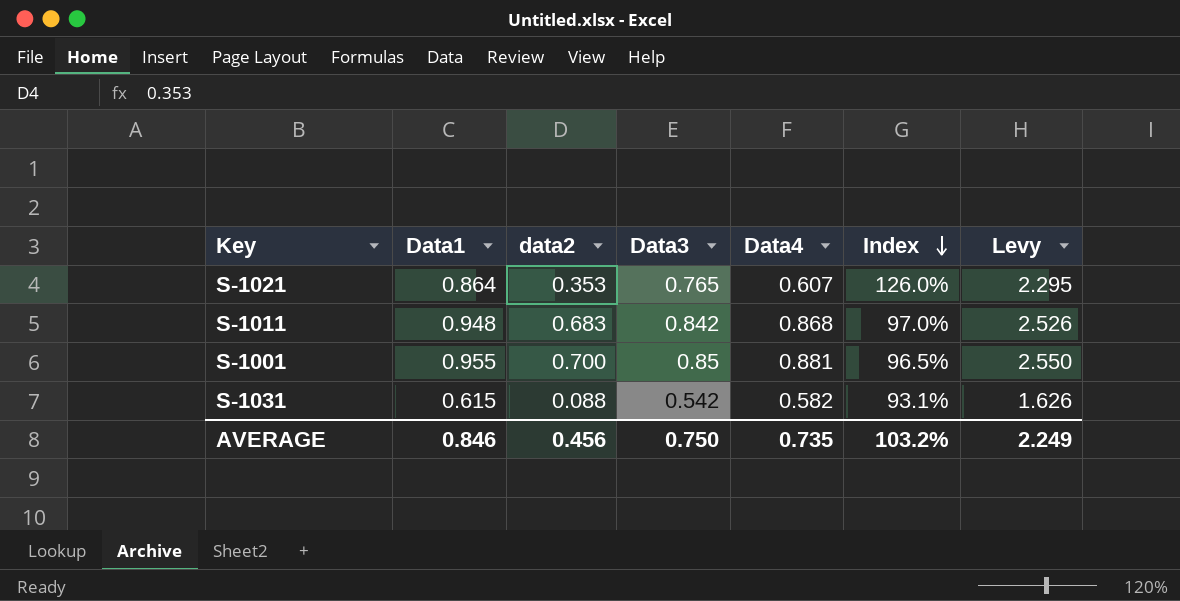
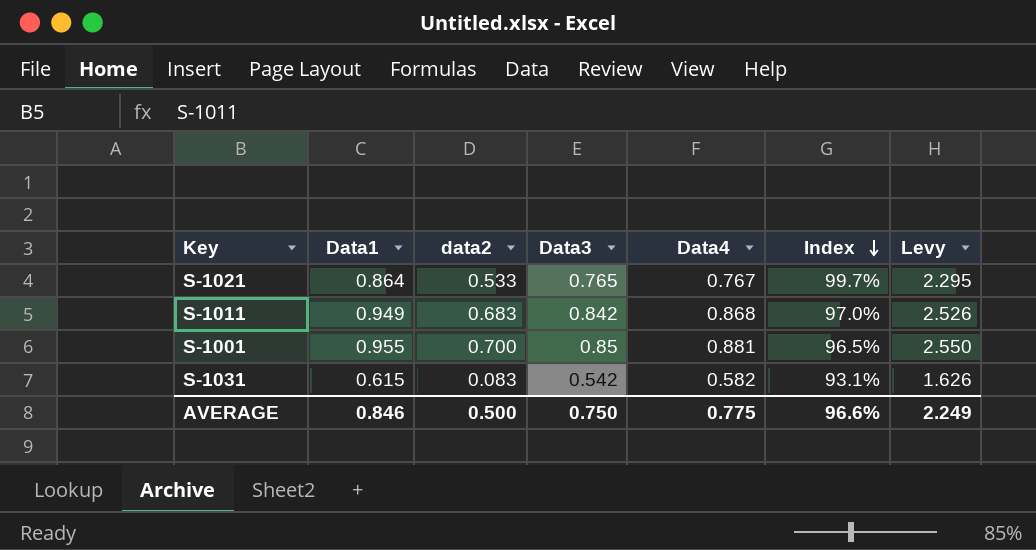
S-1021 | data2: 0.353 -> 0.533
S-1021 | Data4: 0.607 -> 0.767
S-1021 | Index: 126.0% -> 99.7%
S-1011 | Data1: 0.948 -> 0.949
S-1031 | data2: 0.088 -> 0.083
AVERAGE | data2: 0.456 -> 0.500
AVERAGE | Data4: 0.735 -> 0.775
AVERAGE | Index: 103.2% -> 96.6%

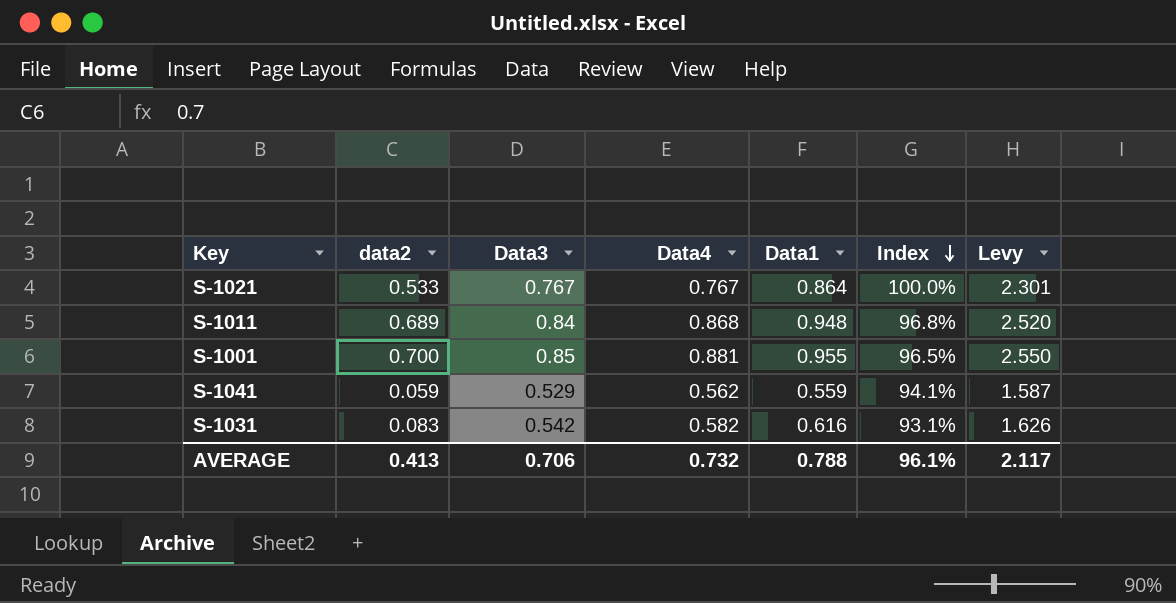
column Data1 | position: 2 -> 5
S-1021 | Data3: 0.765 -> 0.767
S-1021 | Index: 99.7% -> 100.0%
S-1021 | Levy: 2.295 -> 2.301
S-1011 | data2: 0.683 -> 0.689
S-1011 | Data3: 0.842 -> 0.84
S-1011 | Data1: 0.949 -> 0.948
S-1011 | Index: 97.0% -> 96.8%
S-1011 | Levy: 2.526 -> 2.520
row S-1041: none -> 0.059 | 0.529 | 0.562 | 0.559 | 94.1% | 1.587
S-1031 | Data1: 0.615 -> 0.616
AVERAGE | data2: 0.500 -> 0.413
AVERAGE | Data3: 0.750 -> 0.706
AVERAGE | Data4: 0.775 -> 0.732
AVERAGE | Data1: 0.846 -> 0.788
AVERAGE | Index: 96.6% -> 96.1%
AVERAGE | Levy: 2.249 -> 2.117

